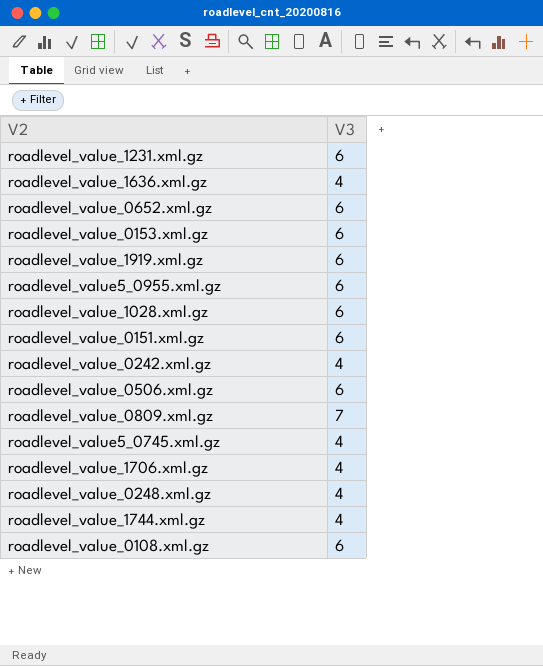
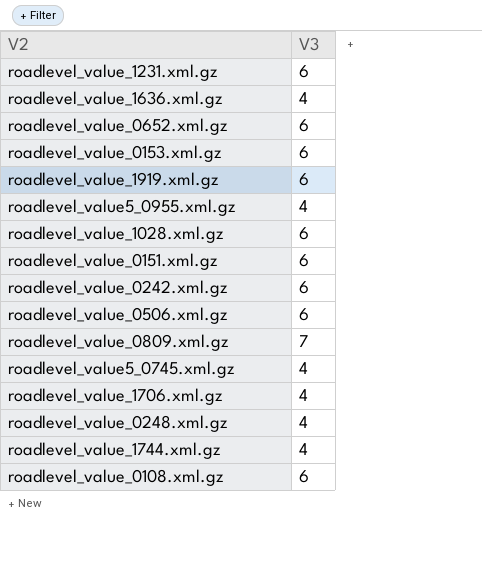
roadlevel_value5_0955.xml.gz | V3: 6 -> 4
roadlevel_value_0242.xml.gz | V3: 4 -> 6

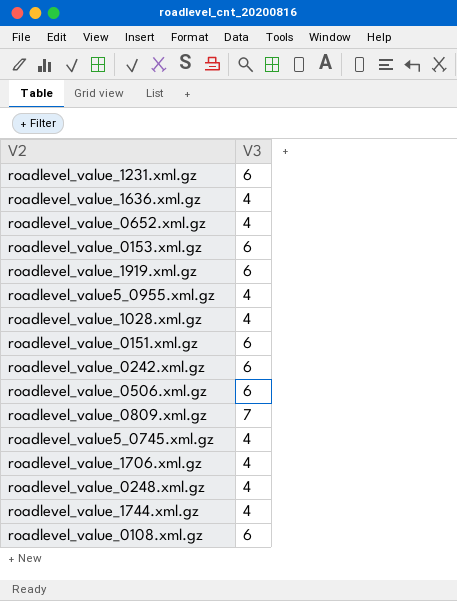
roadlevel_value_0652.xml.gz | V3: 6 -> 4
roadlevel_value_1028.xml.gz | V3: 6 -> 4

